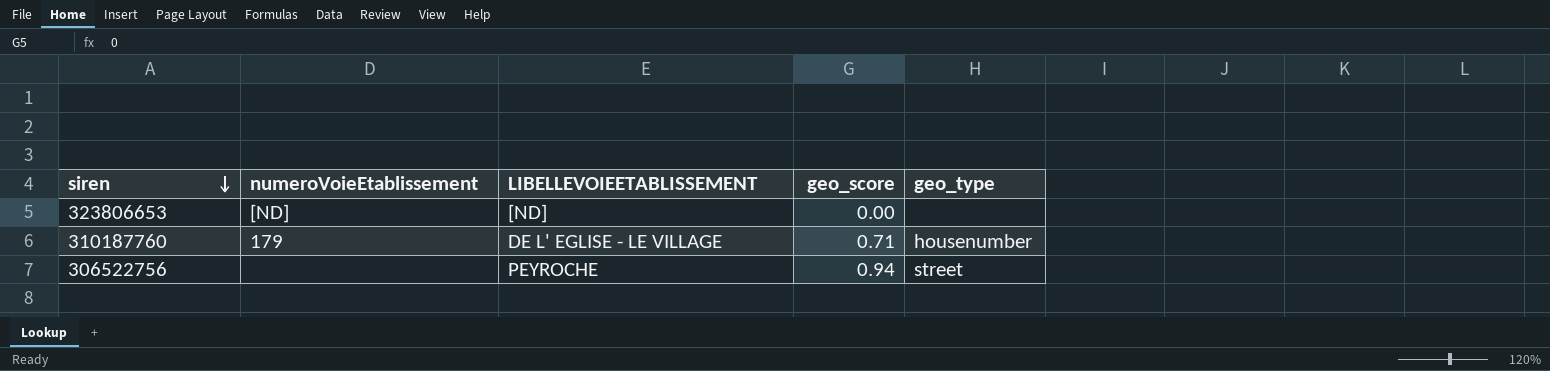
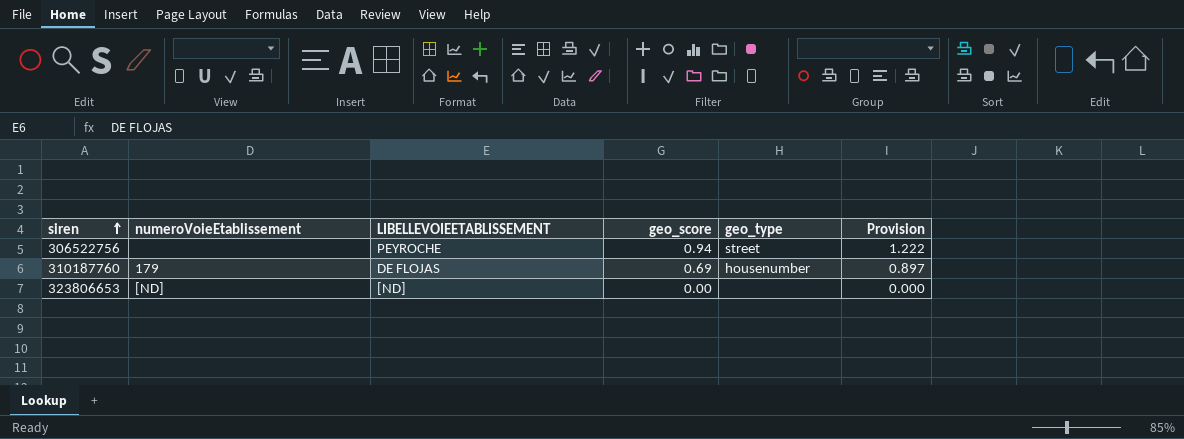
row order: siren descending -> siren ascending
column Provision | formula: none -> [geo_score] * 1.3
310187760 | LIBELLEVOIEETABLISSEMENT: DE L' EGLISE - LE VILLAGE -> DE FLOJAS
310187760 | geo_score: 0.71 -> 0.69

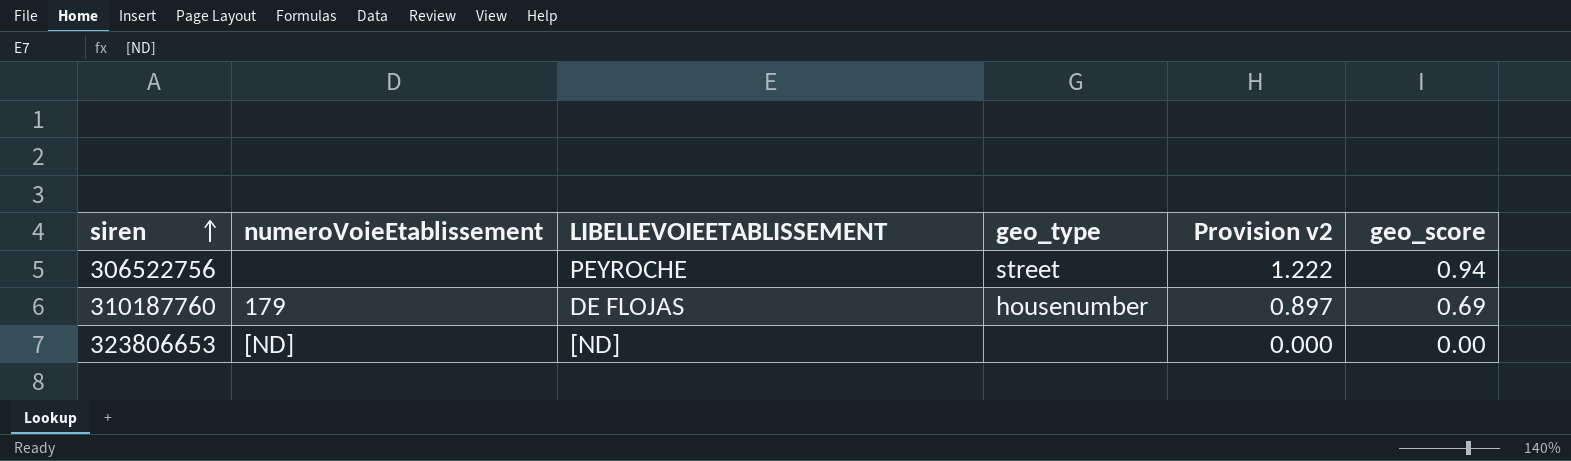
column name: Provision -> Provision v2
column geo_score | position: 4 -> 6

